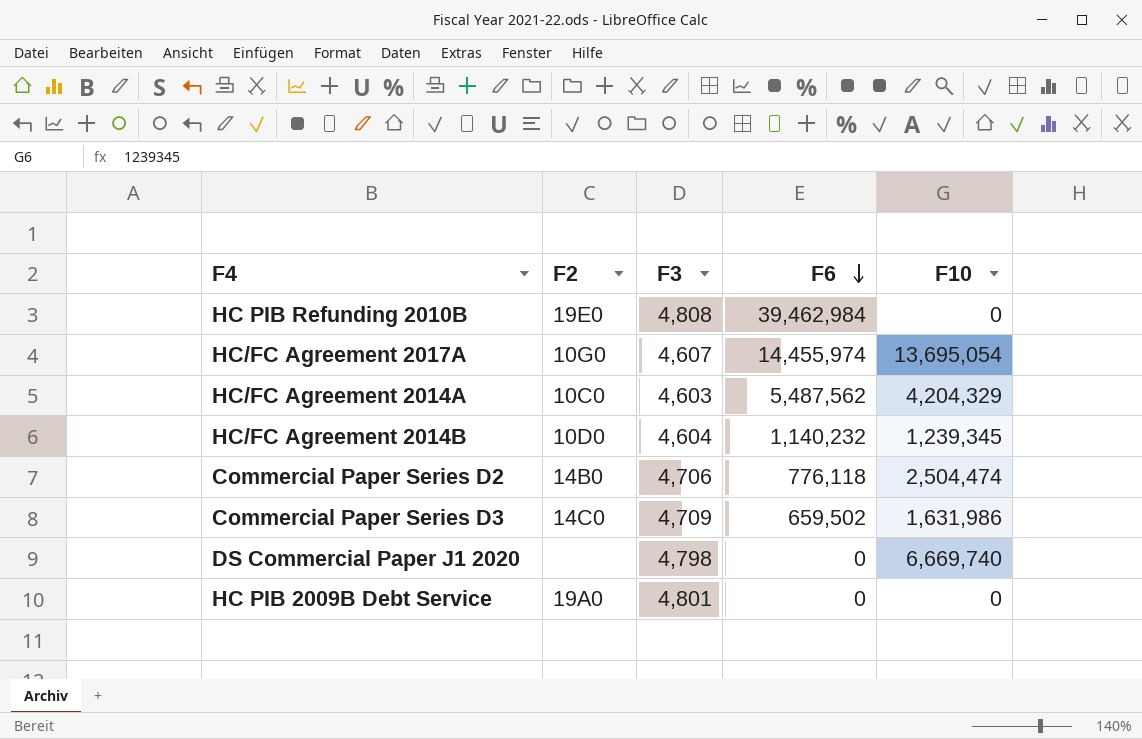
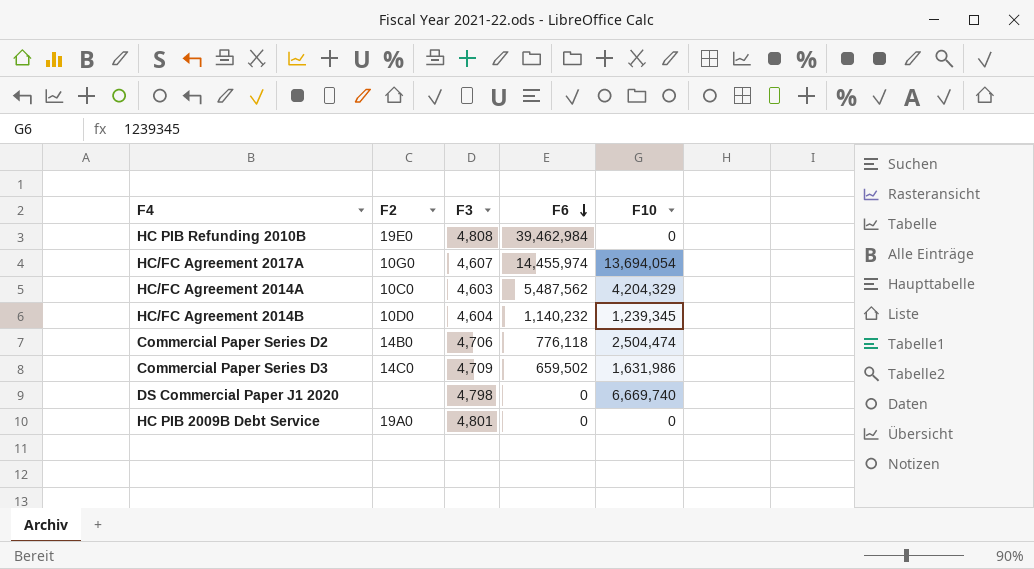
HC/FC Agreement 2017A | F10: 13,695,054 -> 13,694,054

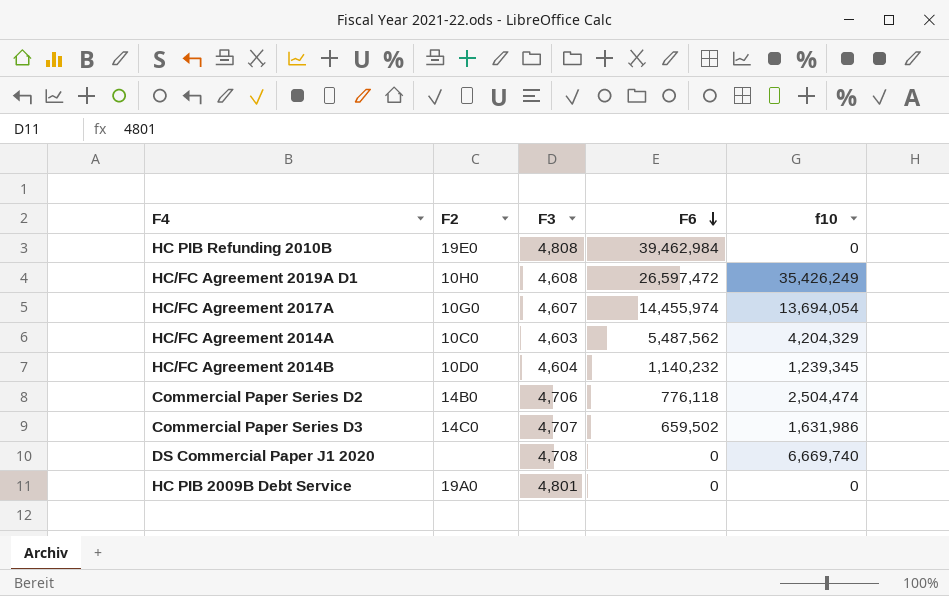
column name: F10 -> f10
row HC/FC Agreement 2019A D1: none -> 10H0 | 4,608 | 26,597,472 | 35,426,249
Commercial Paper Series D3 | F3: 4,709 -> 4,707
DS Commercial Paper J1 2020 | F3: 4,798 -> 4,708

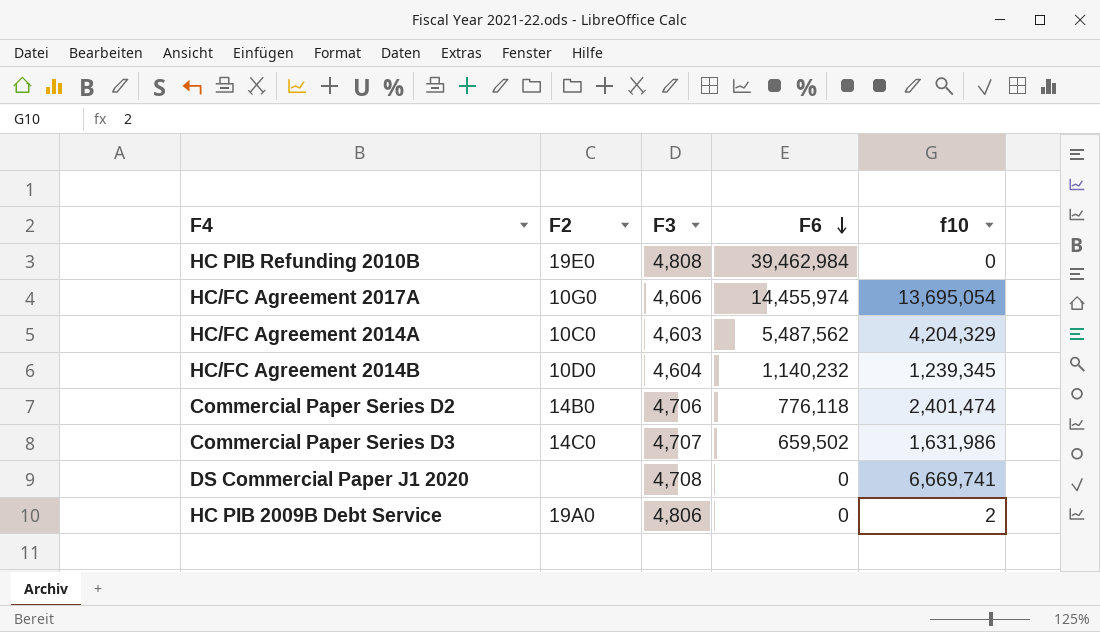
row HC/FC Agreement 2019A D1: 10H0 | 4,608 | 26,597,472 | 35,426,249 -> none
HC/FC Agreement 2017A | F3: 4,607 -> 4,606
HC/FC Agreement 2017A | f10: 13,694,054 -> 13,695,054
Commercial Paper Series D2 | f10: 2,504,474 -> 2,401,474
DS Commercial Paper J1 2020 | f10: 6,669,740 -> 6,669,741
HC PIB 2009B Debt Service | F3: 4,801 -> 4,806
HC PIB 2009B Debt Service | f10: 0 -> 2

